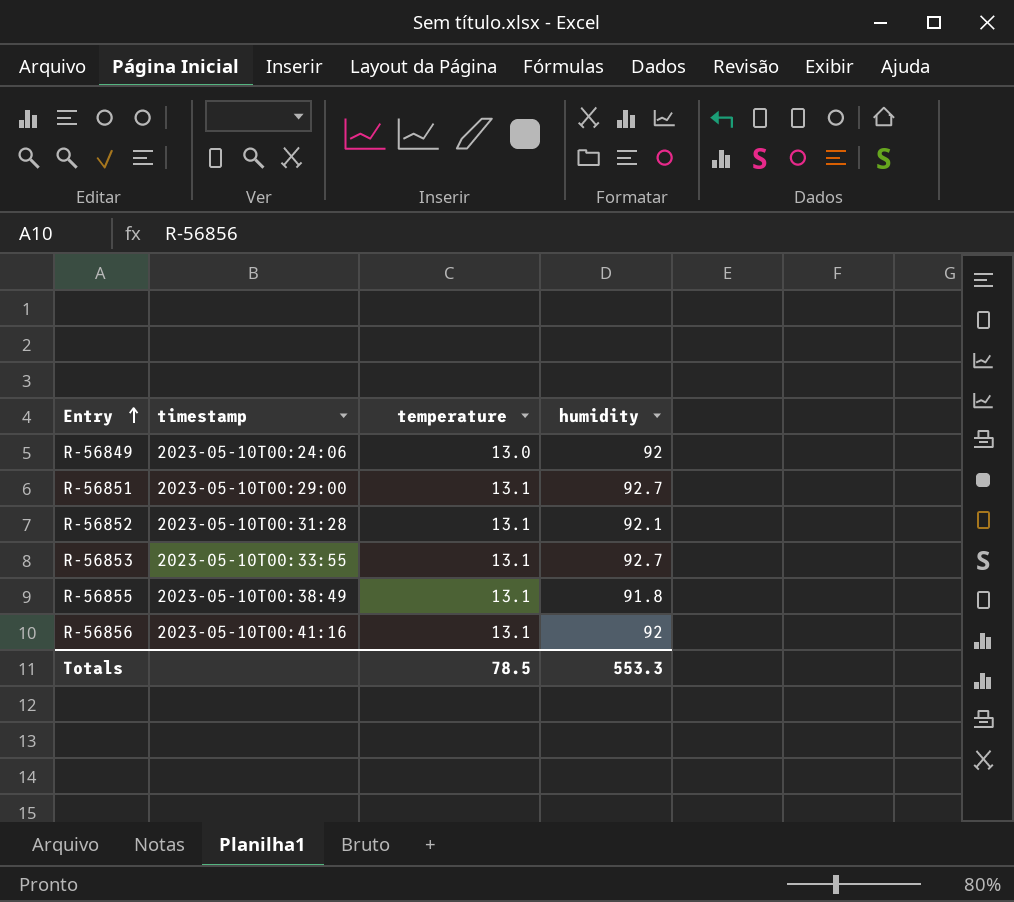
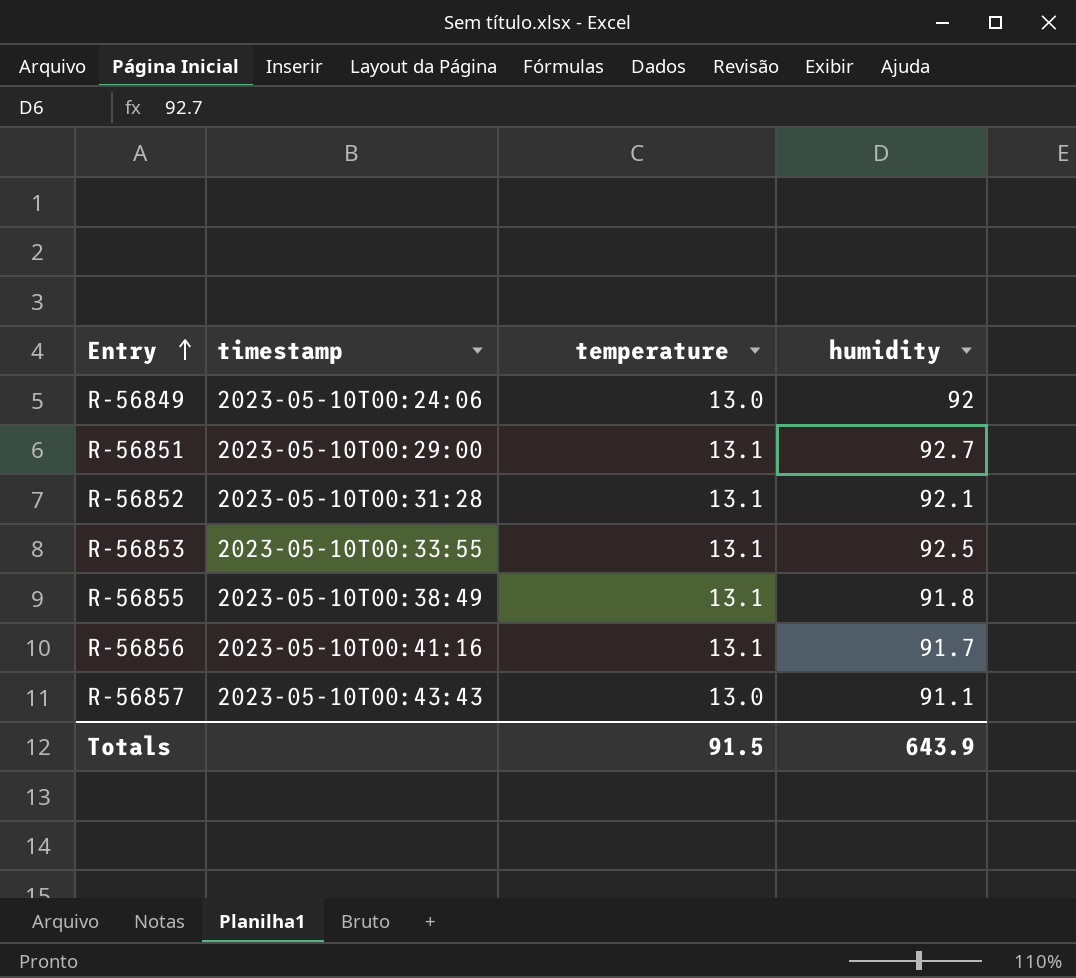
R-56853 | humidity: 92.7 -> 92.5
R-56856 | humidity: 92 -> 91.7
row R-56857: none -> 2023-05-10T00:43:43 | 13.0 | 91.1
Totals | temperature: 78.5 -> 91.5
Totals | humidity: 553.3 -> 643.9

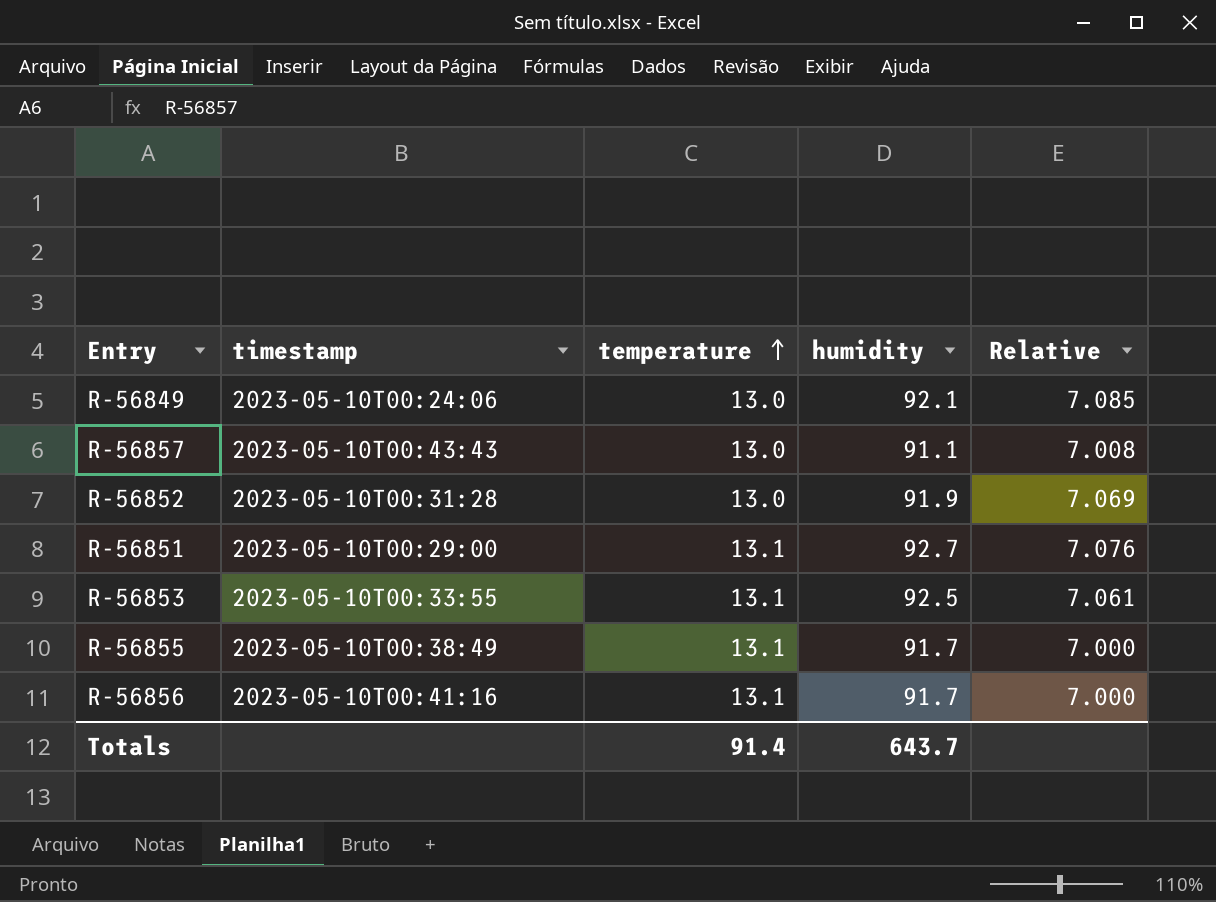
row order: Entry ascending -> temperature ascending
column Relative | formula: none -> [humidity] / [temperature]
R-56849 | humidity: 92 -> 92.1
R-56852 | temperature: 13.1 -> 13.0
R-56852 | humidity: 92.1 -> 91.9
R-56855 | humidity: 91.8 -> 91.7
Totals | temperature: 91.5 -> 91.4
Totals | humidity: 643.9 -> 643.7

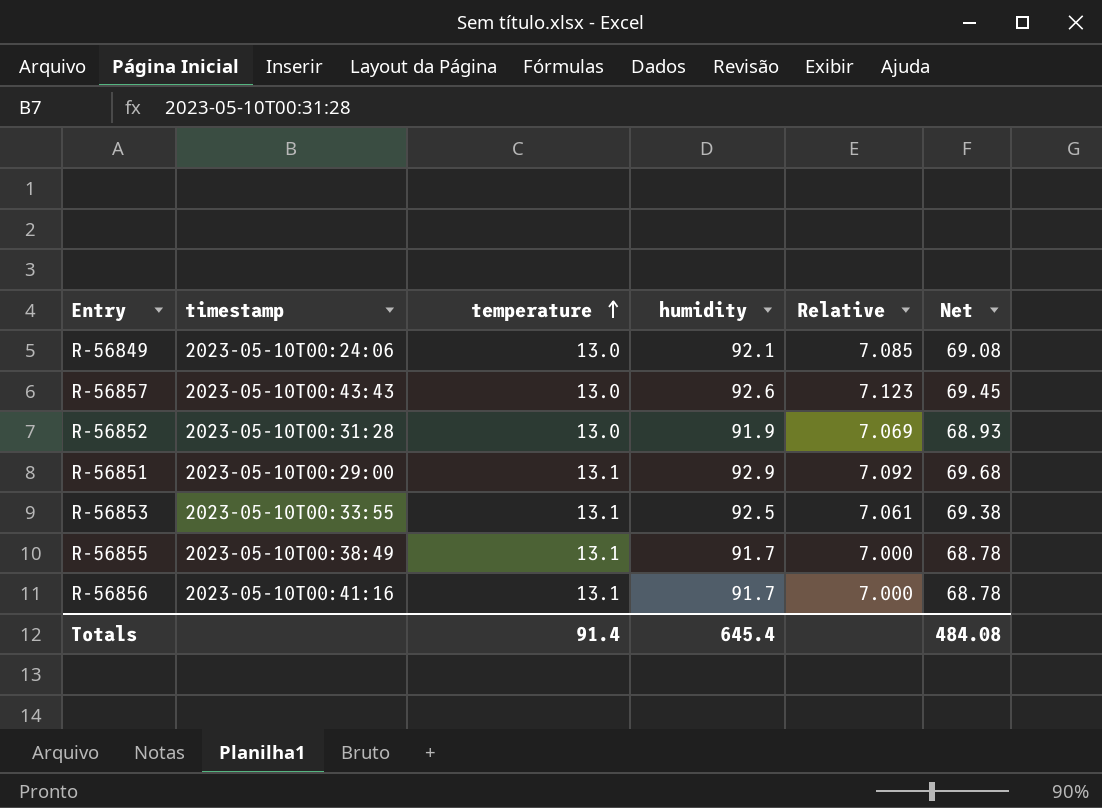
column Net | formula: none -> [humidity] * 0.75
R-56857 | humidity: 91.1 -> 92.6
R-56857 | Relative: 7.008 -> 7.123
R-56851 | humidity: 92.7 -> 92.9
R-56851 | Relative: 7.076 -> 7.092
Totals | humidity: 643.7 -> 645.4

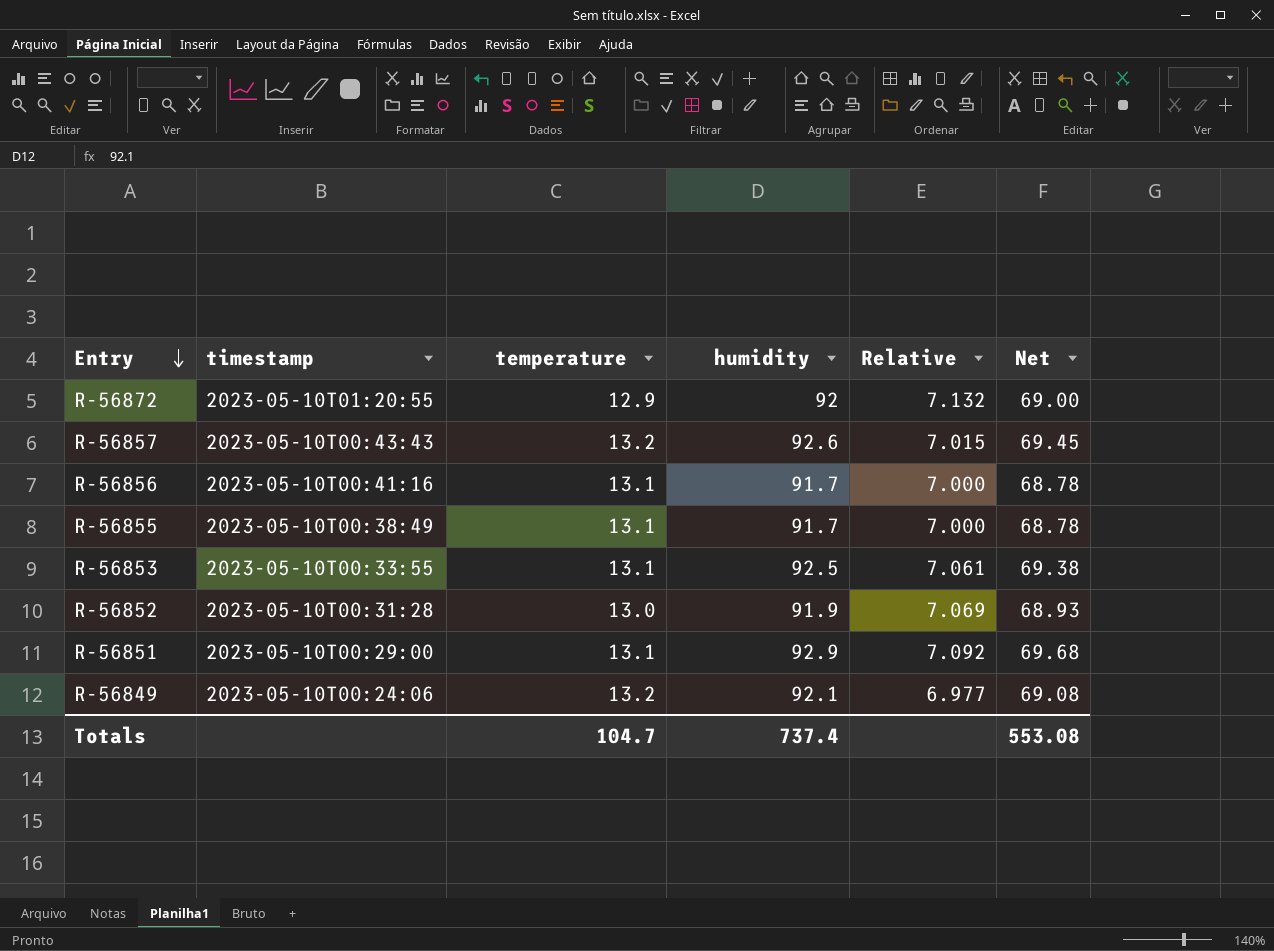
row order: temperature ascending -> Entry descending
row R-56872: none -> 2023-05-10T01:20:55 | 12.9 | 92 | 7.132 | 69.00
R-56857 | temperature: 13.0 -> 13.2
R-56857 | Relative: 7.123 -> 7.015
R-56849 | temperature: 13.0 -> 13.2
R-56849 | Relative: 7.085 -> 6.977
Totals | temperature: 91.4 -> 104.7
Totals | humidity: 645.4 -> 737.4
Totals | Net: 484.08 -> 553.08

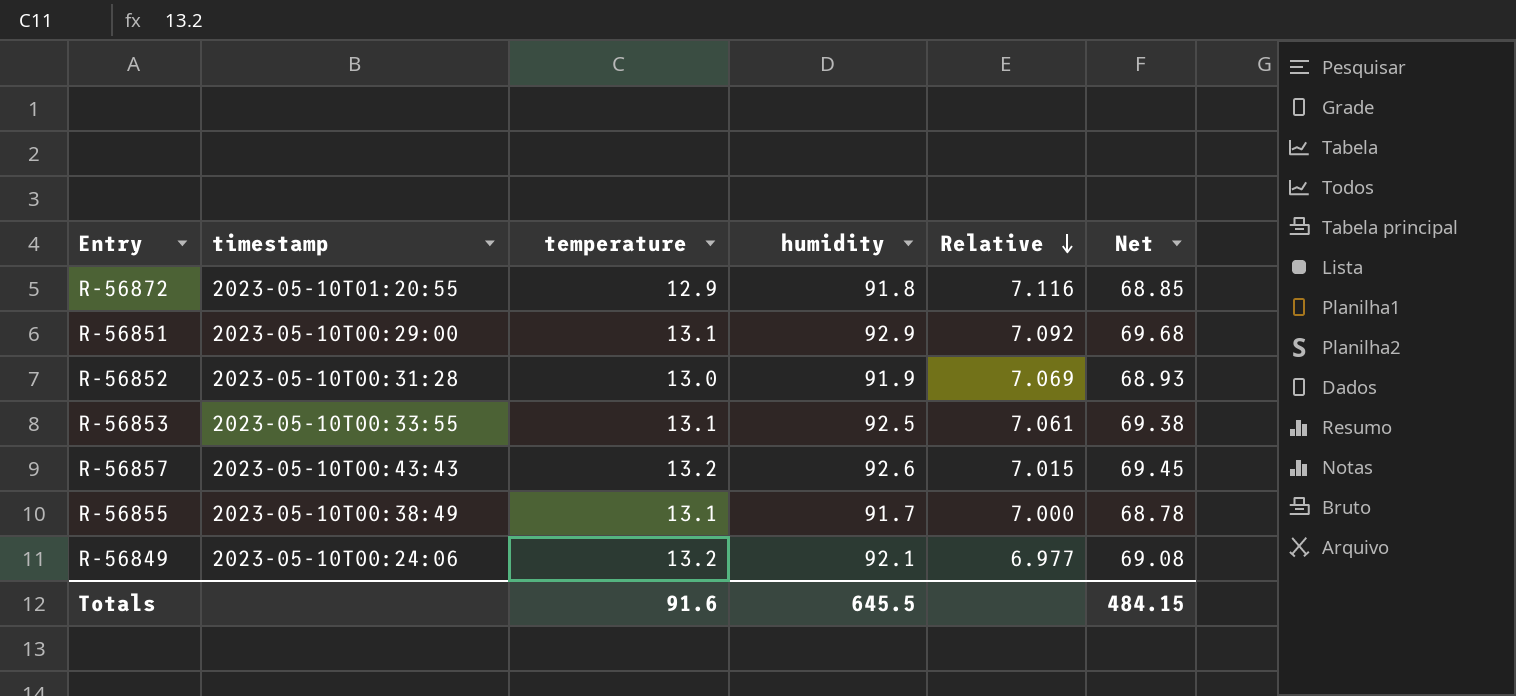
row order: Entry descending -> Relative descending
row R-56856: 2023-05-10T00:41:16 | 13.1 | 91.7 | 7.000 | 68.78 -> none
R-56872 | humidity: 92 -> 91.8
R-56872 | Relative: 7.132 -> 7.116
R-56872 | Net: 69.00 -> 68.85
Totals | temperature: 104.7 -> 91.6
Totals | humidity: 737.4 -> 645.5
Totals | Net: 553.08 -> 484.15

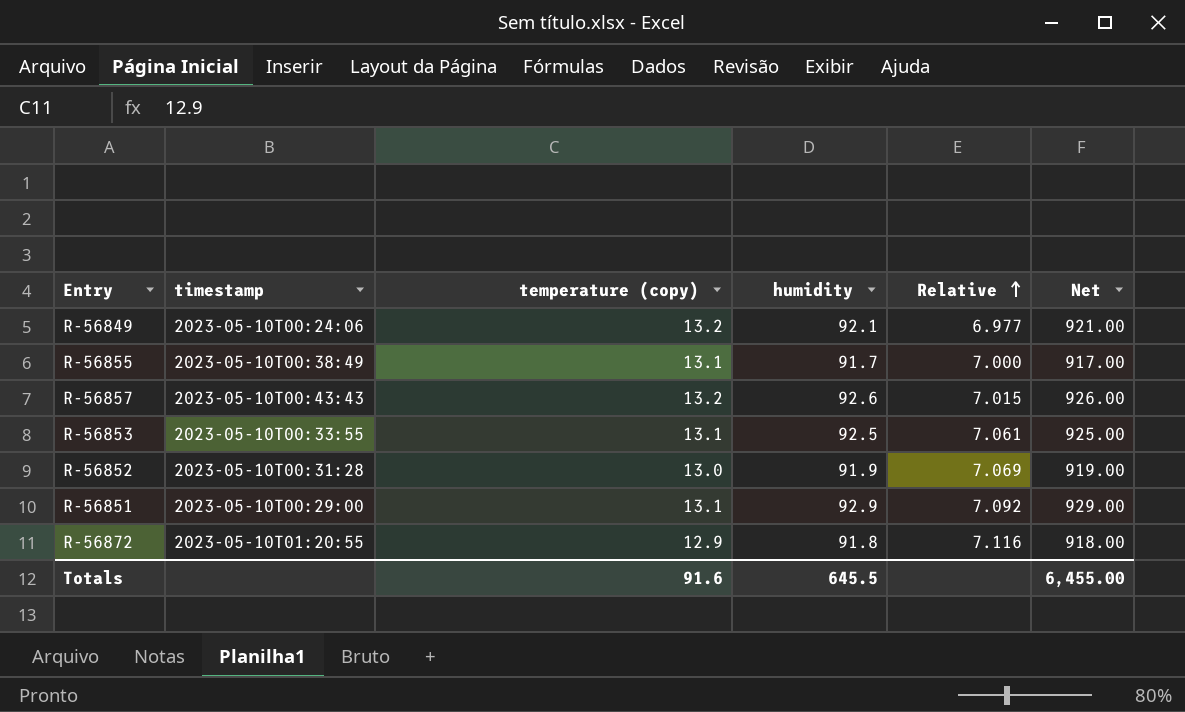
row order: Relative descending -> Relative ascending
column name: temperature -> temperature (copy)
column Net | formula: [humidity] * 0.75 -> [humidity] * 10
Totals | Net: 484.15 -> 6,455.00

